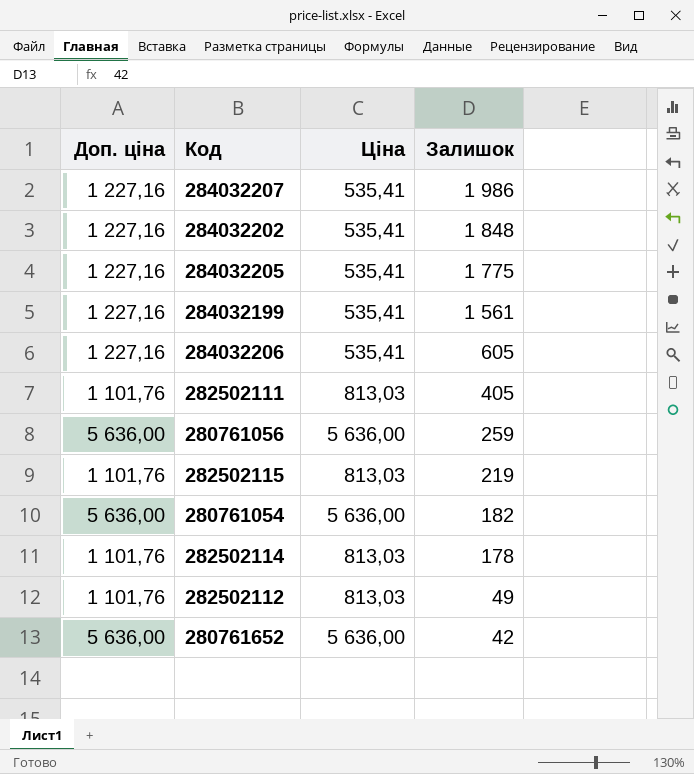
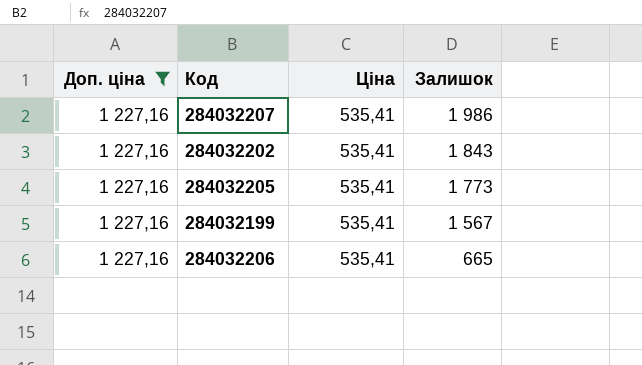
filter: none -> Доп. ціна = 1 227,16
284032202 | Залишок: 1 848 -> 1 843
284032205 | Залишок: 1 775 -> 1 773
284032199 | Залишок: 1 561 -> 1 567
284032206 | Залишок: 605 -> 665

